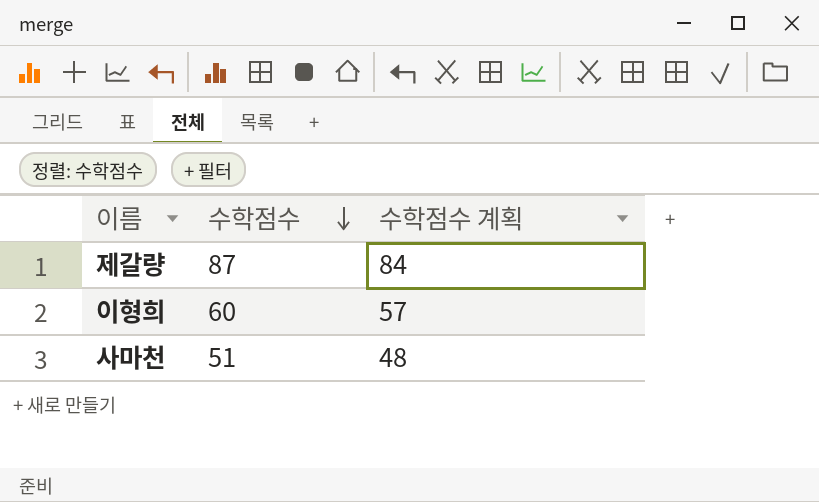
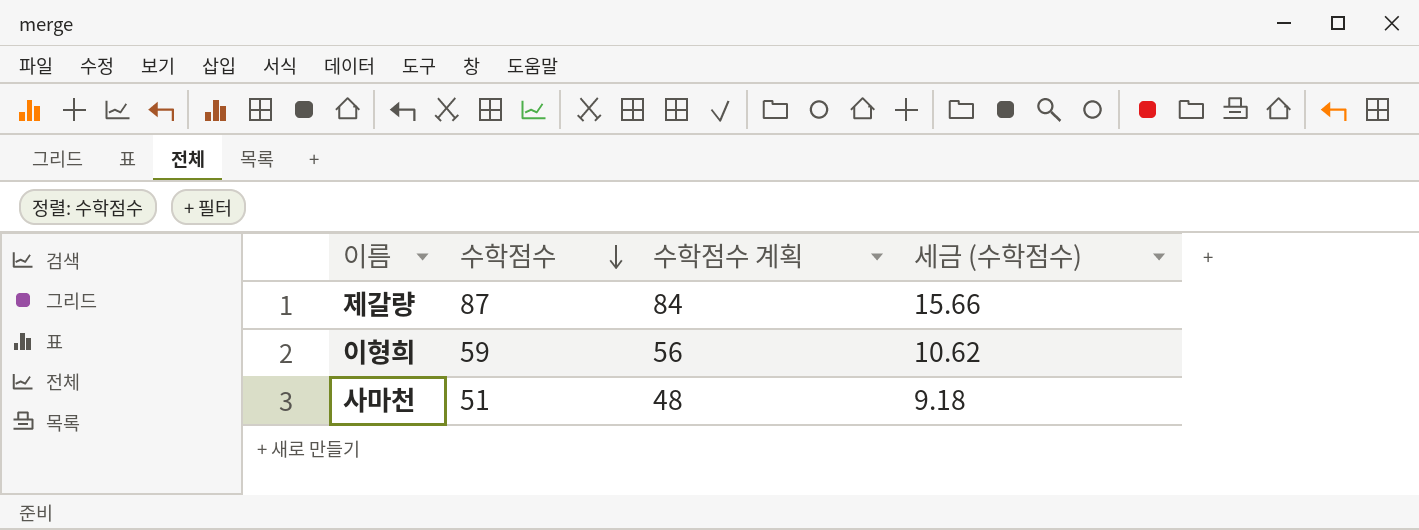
column 세금 (수학점수) | formula: none -> [수학점수] * 0.18
이형희 | 수학점수: 60 -> 59
이형희 | 수학점수 계획: 57 -> 56

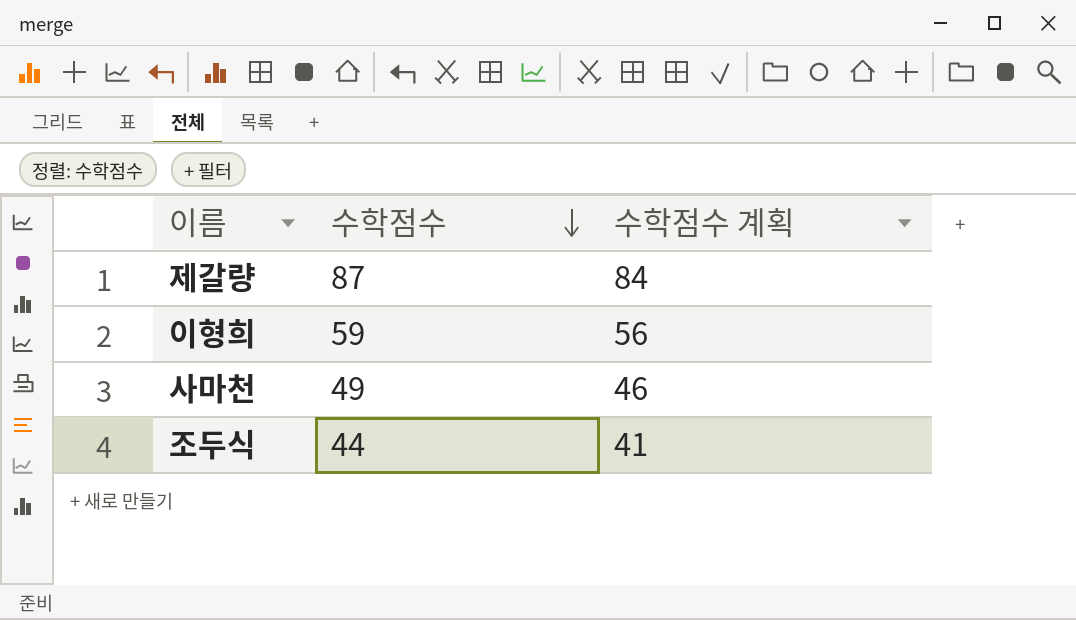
column 세금 (수학점수) | formula: [수학점수] * 0.18 -> none
사마천 | 수학점수: 51 -> 49
사마천 | 수학점수 계획: 48 -> 46
row 조두식: none -> 44 | 41

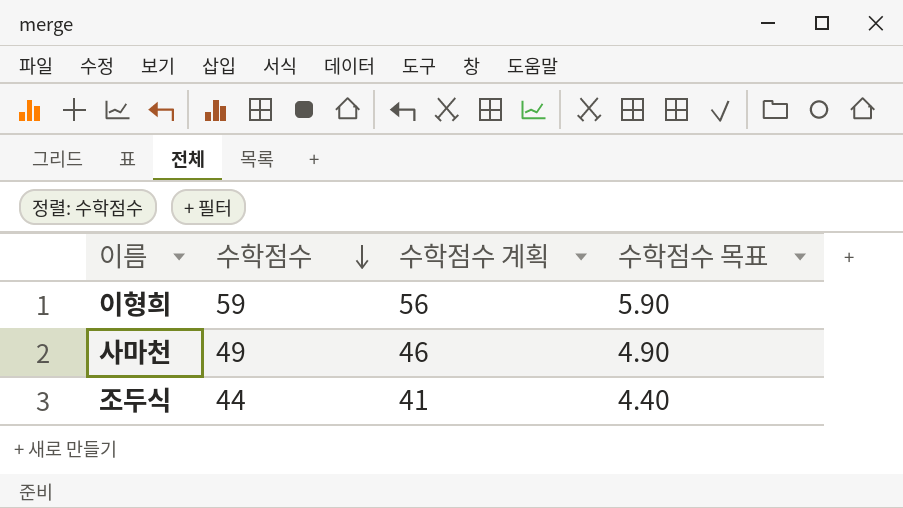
column 수학점수 목표 | formula: none -> [수학점수] * 0.1
row 제갈량: 87 | 84 -> none

